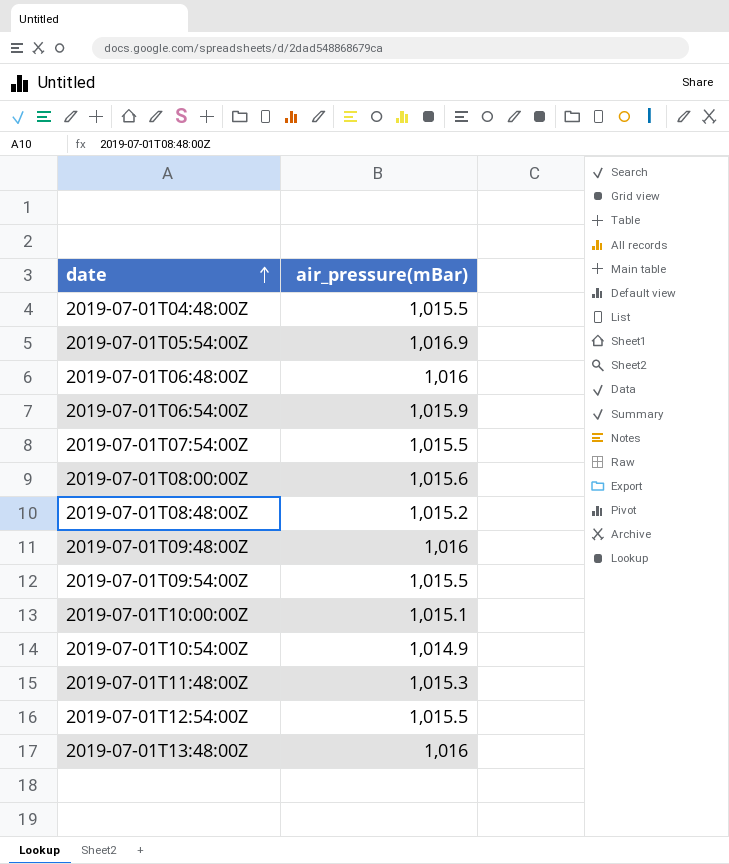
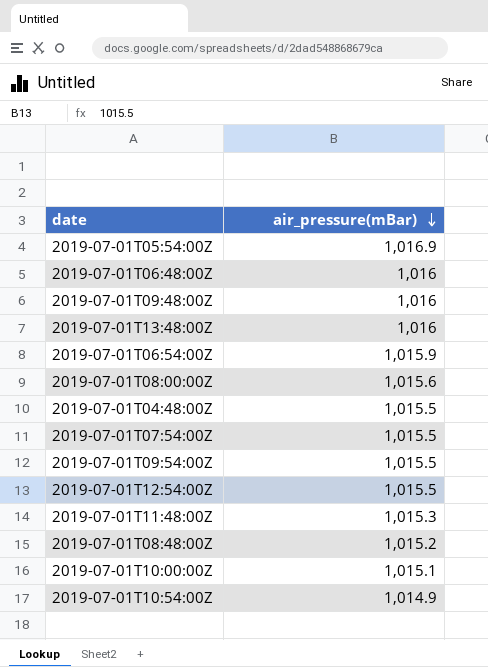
row order: date ascending -> air_pressure(mBar) descending

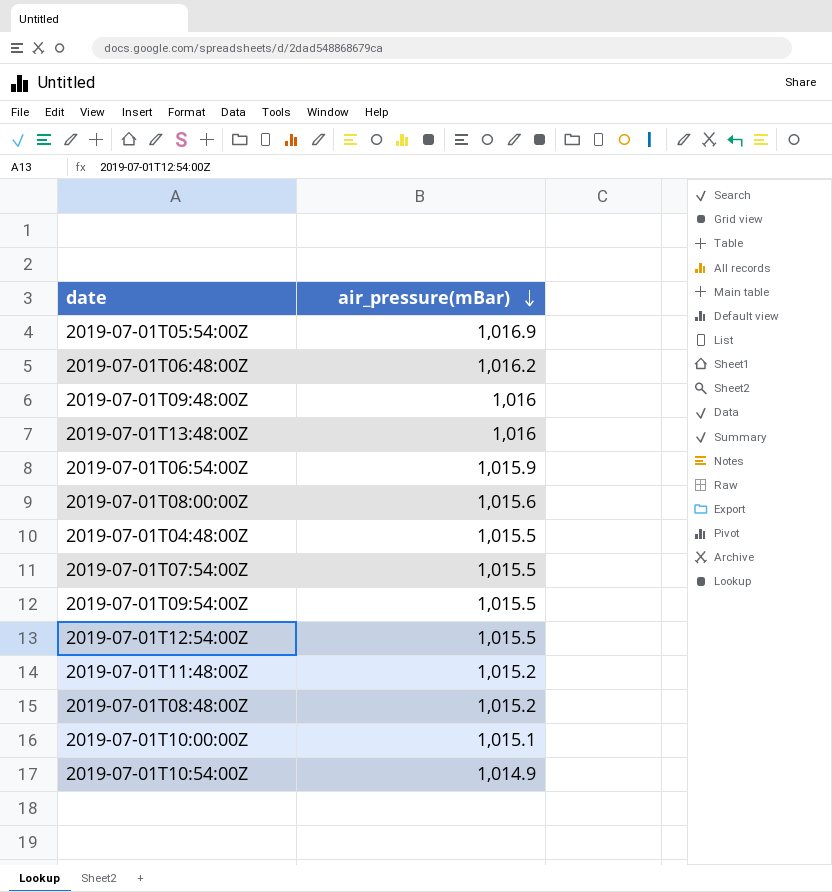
2019-07-01T06:48:00Z | air_pressure(mBar): 1,016 -> 1,016.2
2019-07-01T11:48:00Z | air_pressure(mBar): 1,015.3 -> 1,015.2

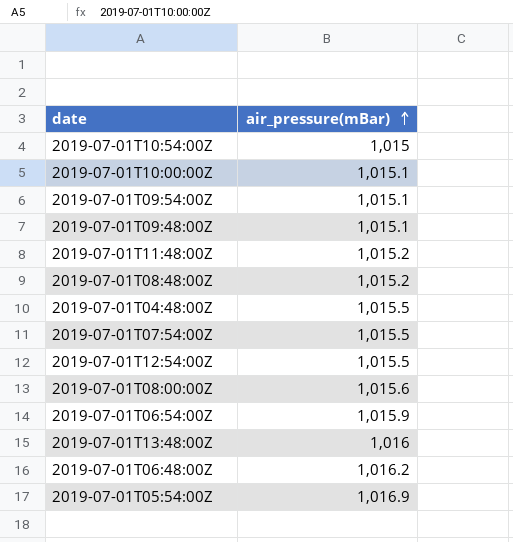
row order: air_pressure(mBar) descending -> air_pressure(mBar) ascending
2019-07-01T10:54:00Z | air_pressure(mBar): 1,014.9 -> 1,015
2019-07-01T09:54:00Z | air_pressure(mBar): 1,015.5 -> 1,015.1
2019-07-01T09:48:00Z | air_pressure(mBar): 1,016 -> 1,015.1

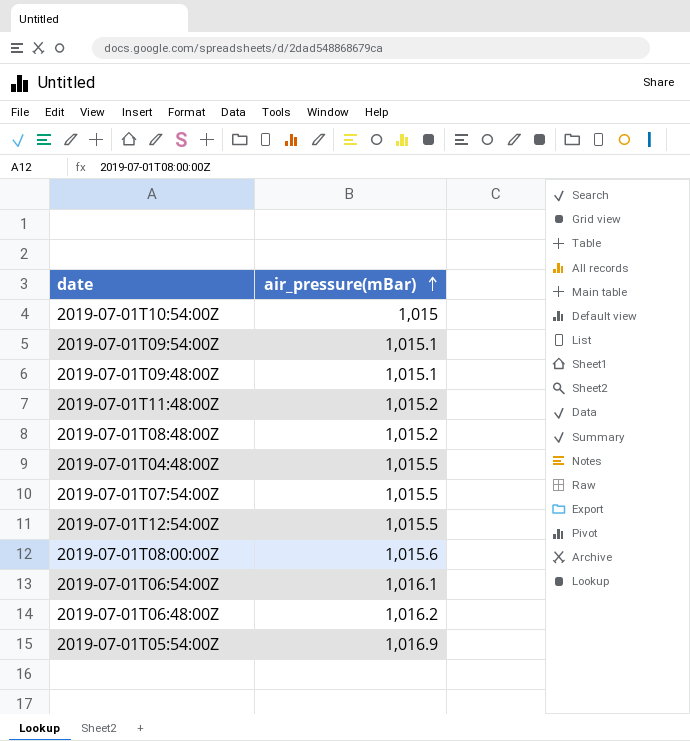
row 2019-07-01T10:00:00Z: 1,015.1 -> none
row 2019-07-01T13:48:00Z: 1,016 -> none
2019-07-01T06:54:00Z | air_pressure(mBar): 1,015.9 -> 1,016.1

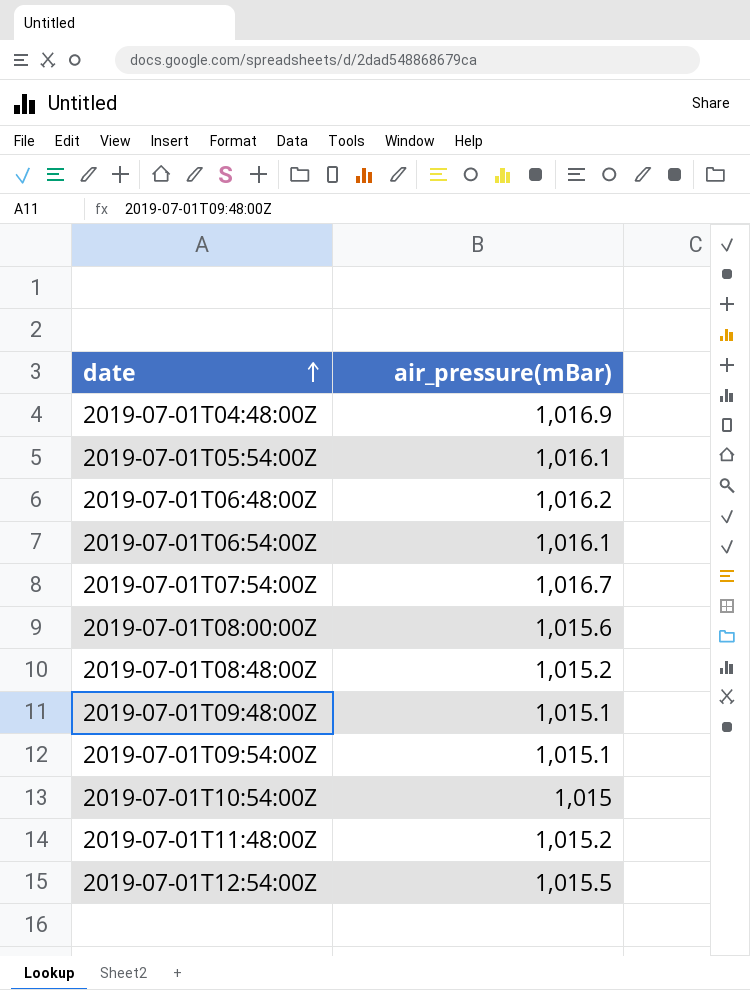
row order: air_pressure(mBar) ascending -> date ascending
2019-07-01T04:48:00Z | air_pressure(mBar): 1,015.5 -> 1,016.9
2019-07-01T05:54:00Z | air_pressure(mBar): 1,016.9 -> 1,016.1
2019-07-01T07:54:00Z | air_pressure(mBar): 1,015.5 -> 1,016.7

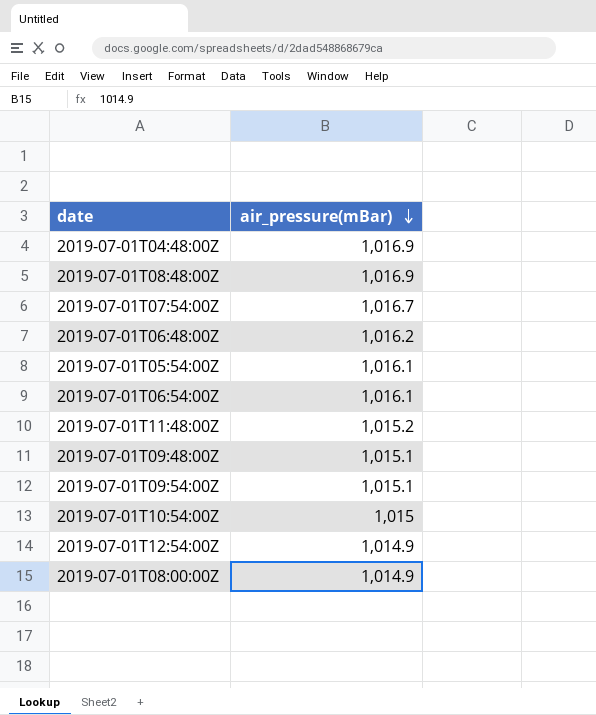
row order: date ascending -> air_pressure(mBar) descending
2019-07-01T08:48:00Z | air_pressure(mBar): 1,015.2 -> 1,016.9
2019-07-01T12:54:00Z | air_pressure(mBar): 1,015.5 -> 1,014.9
2019-07-01T08:00:00Z | air_pressure(mBar): 1,015.6 -> 1,014.9

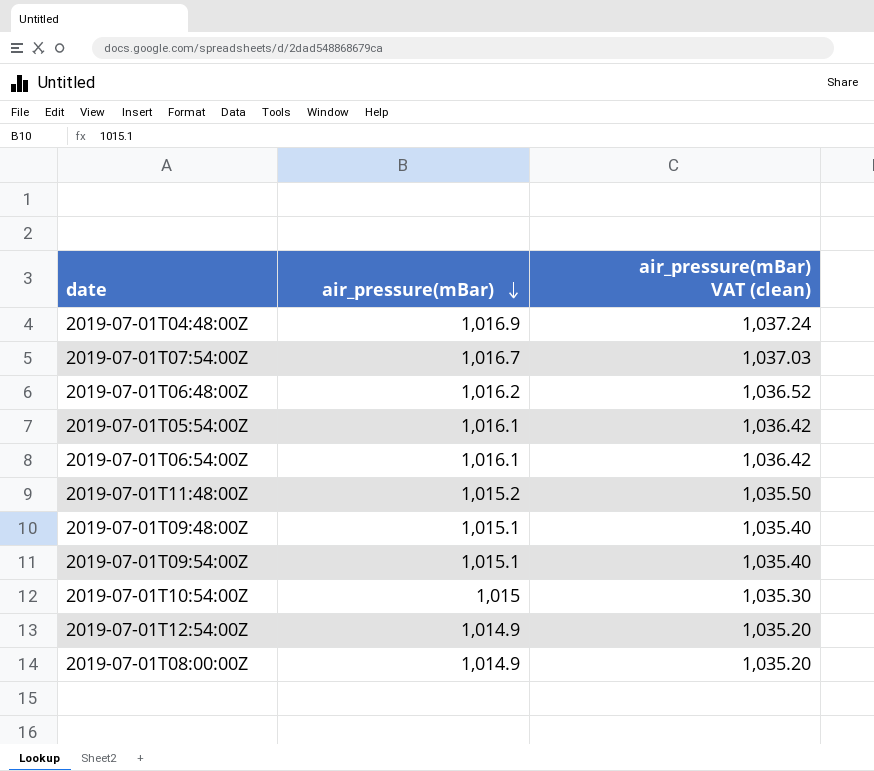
column air_pressure(mBar) VAT (clean) | formula: none -> [air_pressure(mBar)] * 1.02
row 2019-07-01T08:48:00Z: 1,016.9 -> none

